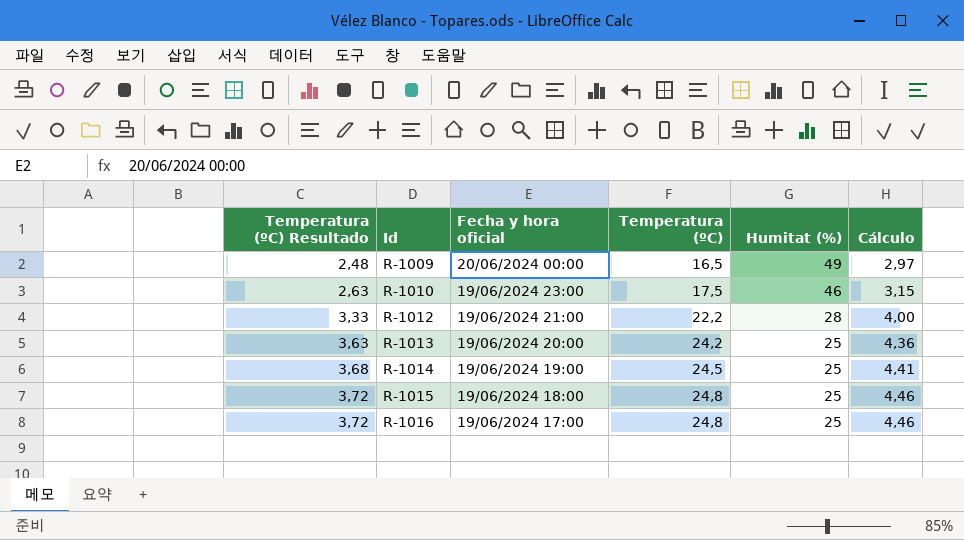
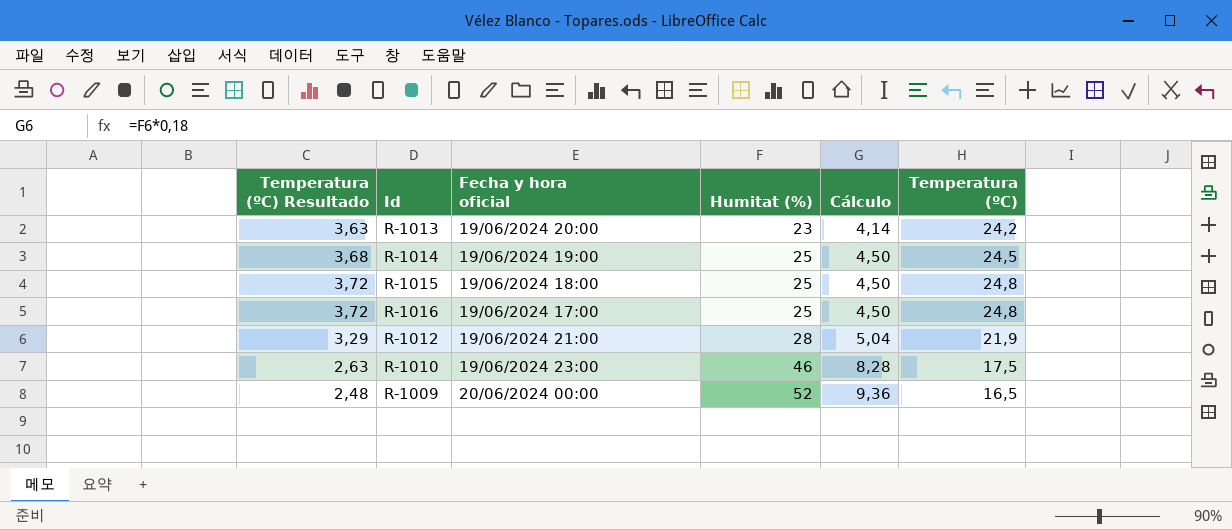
row order: Temperatura (ºC) Resultado ascending -> Humitat (%) ascending
column Cálculo | formula: [Temperatura (ºC)] * 0,18 -> [Humitat (%)] * 0,18
column Temperatura (ºC) | position: 4 -> 6
R-1013 | Humitat (%): 25 -> 23
R-1012 | Temperatura (ºC) Resultado: 3,33 -> 3,29
R-1012 | Temperatura (ºC): 22,2 -> 21,9
R-1009 | Humitat (%): 49 -> 52

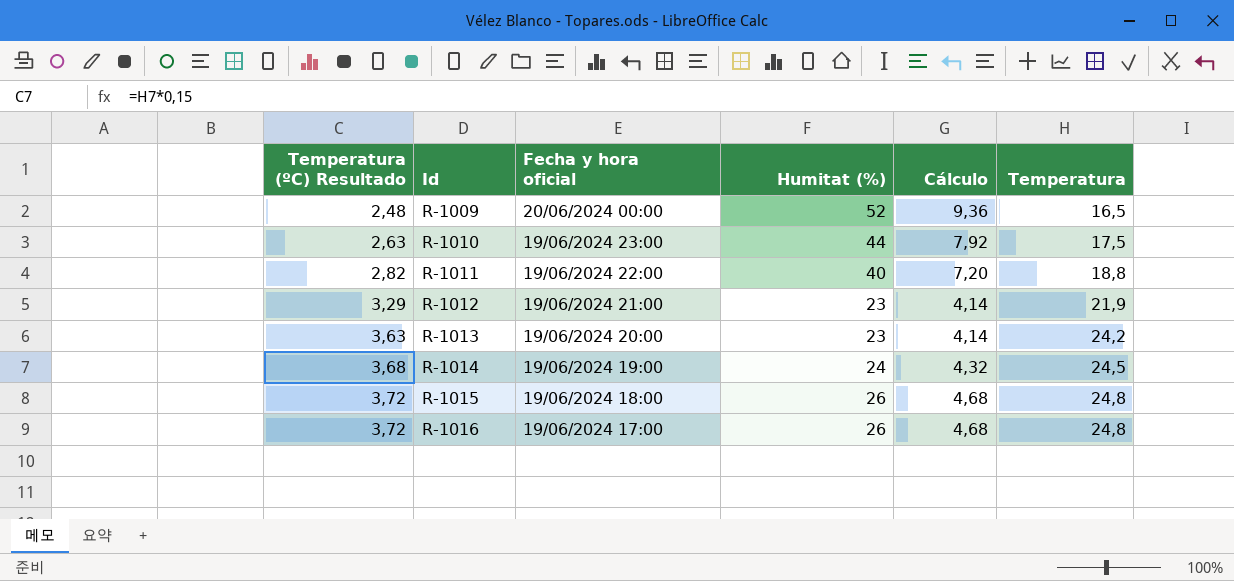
row order: Humitat (%) ascending -> Temperatura (ºC) Resultado ascending
column name: Temperatura (ºC) -> Temperatura
R-1010 | Humitat (%): 46 -> 44
R-1010 | Cálculo: 8,28 -> 7,92
row R-1011: none -> 2,82 | 19/06/2024 22:00 | 40 | 7,20 | 18,8
R-1012 | Humitat (%): 28 -> 23
R-1012 | Cálculo: 5,04 -> 4,14
R-1014 | Humitat (%): 25 -> 24
R-1014 | Cálculo: 4,50 -> 4,32
R-1015 | Humitat (%): 25 -> 26
R-1015 | Cálculo: 4,50 -> 4,68
R-1016 | Humitat (%): 25 -> 26
R-1016 | Cálculo: 4,50 -> 4,68

